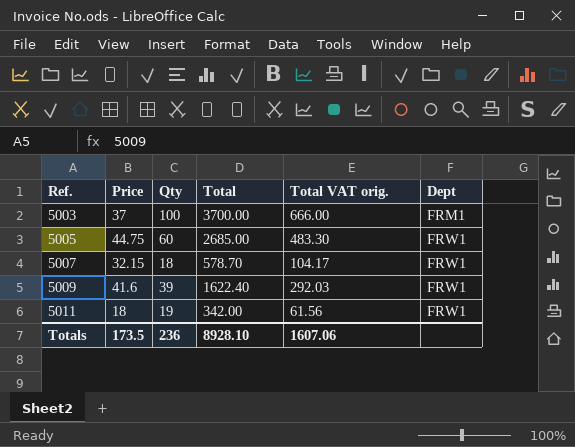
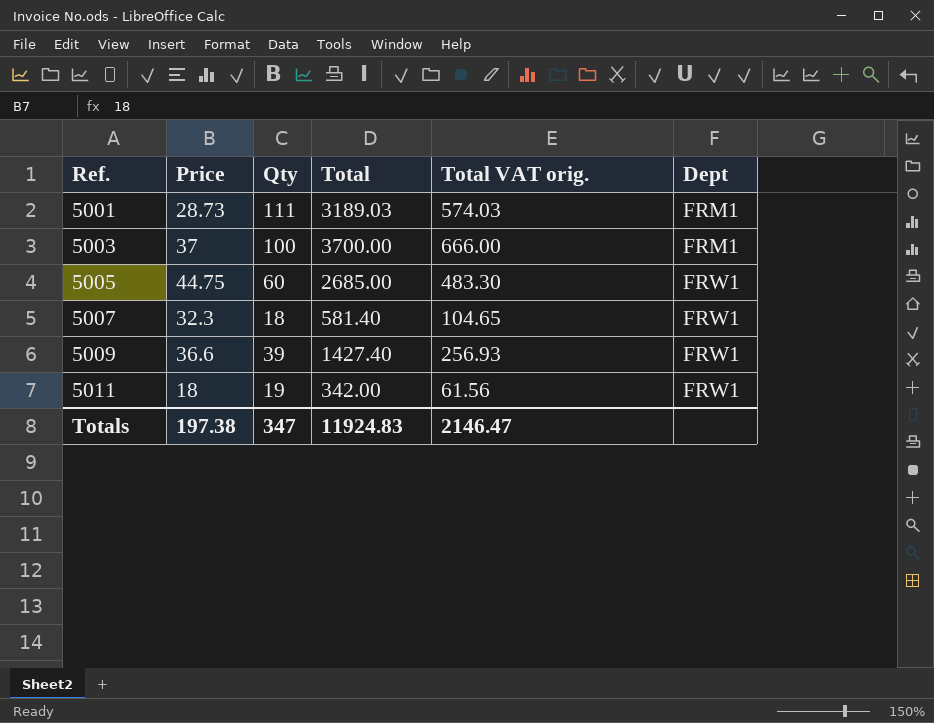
row 5001: none -> 28.73 | 111 | 3189.03 | 574.03 | FRM1
5007 | Price: 32.15 -> 32.3
5007 | Total: 578.70 -> 581.40
5007 | Total VAT orig.: 104.17 -> 104.65
5009 | Price: 41.6 -> 36.6
5009 | Total: 1622.40 -> 1427.40
5009 | Total VAT orig.: 292.03 -> 256.93
Totals | Price: 173.5 -> 197.38
Totals | Qty: 236 -> 347
Totals | Total: 8928.10 -> 11924.83
Totals | Total VAT orig.: 1607.06 -> 2146.47

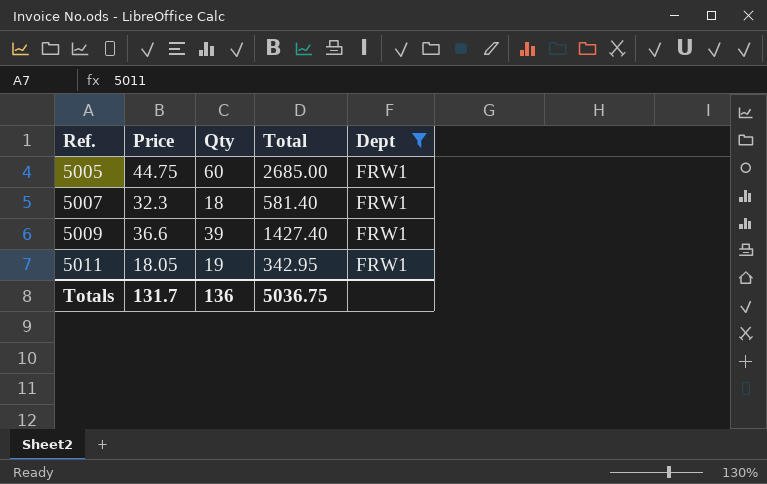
filter: none -> Dept = FRW1
column Total VAT orig. | formula: [Total] * 0.18 -> none
5011 | Price: 18 -> 18.05
5011 | Total: 342.00 -> 342.95
Totals | Price: 197.38 -> 131.7
Totals | Qty: 347 -> 136
Totals | Total: 11924.83 -> 5036.75

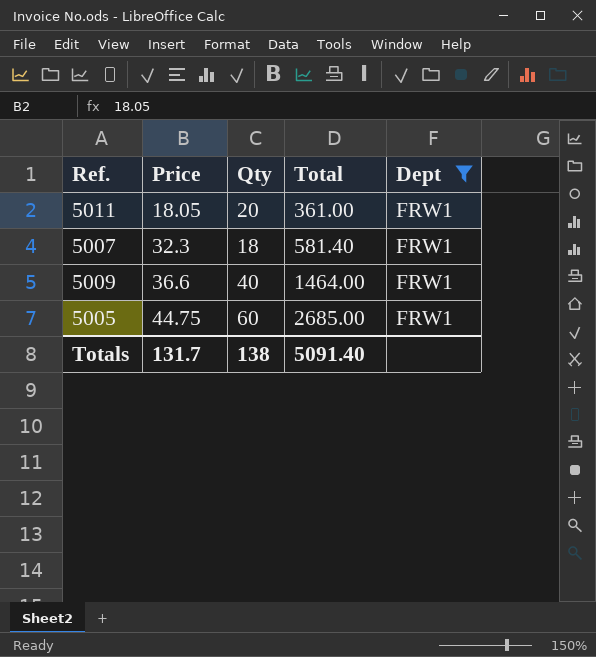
row order: Ref. ascending -> Price ascending
5011 | Qty: 19 -> 20
5011 | Total: 342.95 -> 361.00
5009 | Qty: 39 -> 40
5009 | Total: 1427.40 -> 1464.00
Totals | Qty: 136 -> 138
Totals | Total: 5036.75 -> 5091.40

